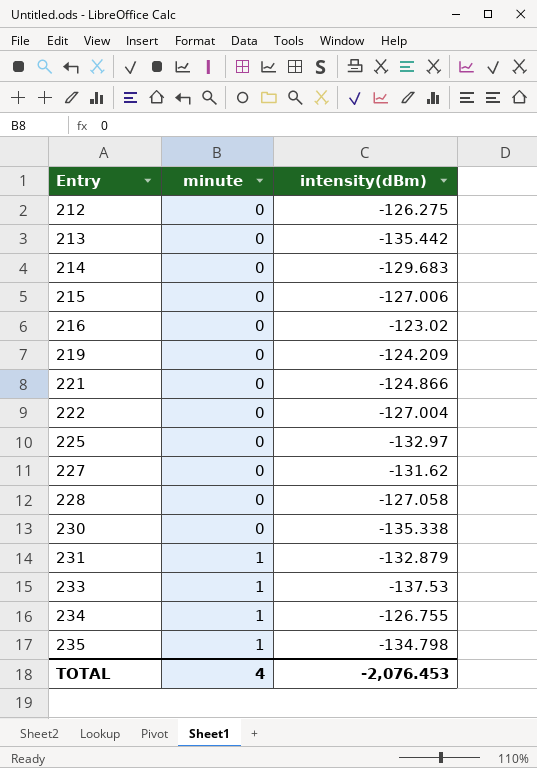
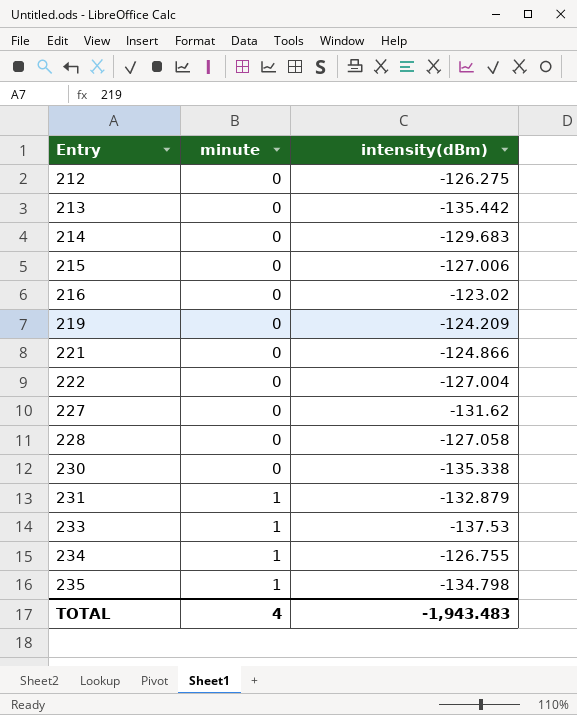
row 225: 0 | -132.97 -> none
TOTAL | intensity(dBm): -2,076.453 -> -1,943.483

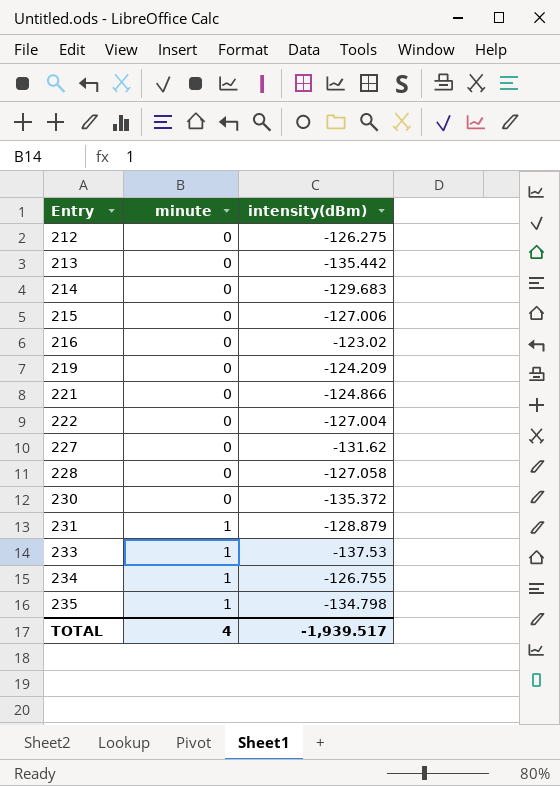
230 | intensity(dBm): -135.338 -> -135.372
231 | intensity(dBm): -132.879 -> -128.879
TOTAL | intensity(dBm): -1,943.483 -> -1,939.517

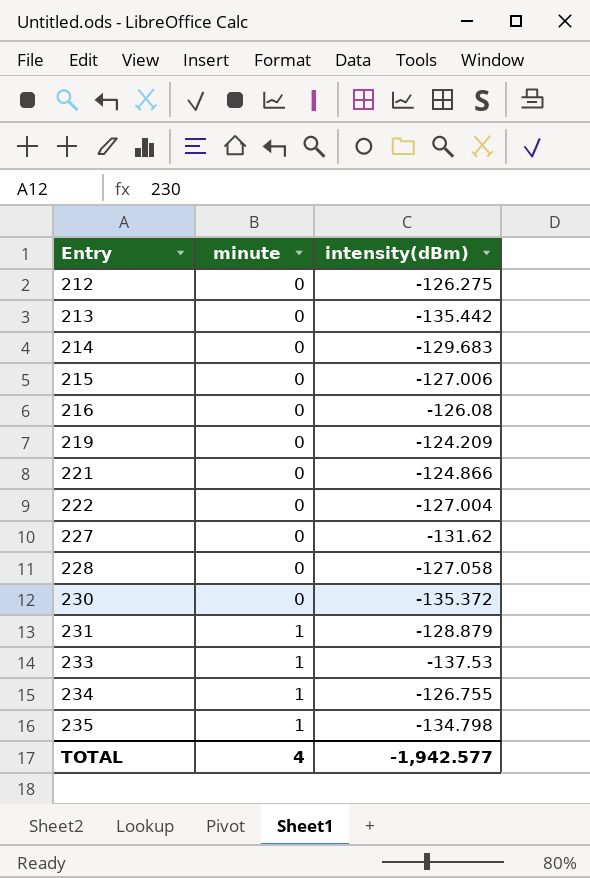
216 | intensity(dBm): -123.02 -> -126.08
TOTAL | intensity(dBm): -1,939.517 -> -1,942.577

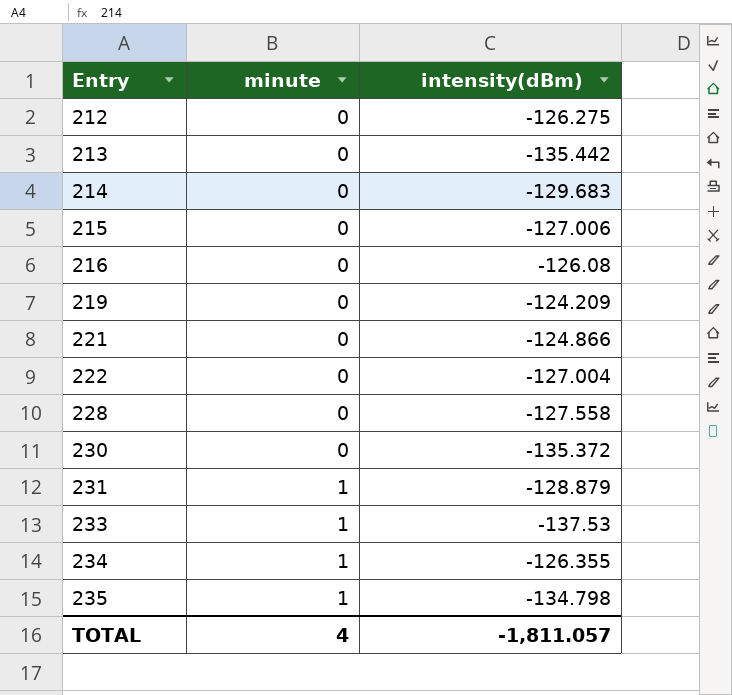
row 227: 0 | -131.62 -> none
228 | intensity(dBm): -127.058 -> -127.558
234 | intensity(dBm): -126.755 -> -126.355
TOTAL | intensity(dBm): -1,942.577 -> -1,811.057

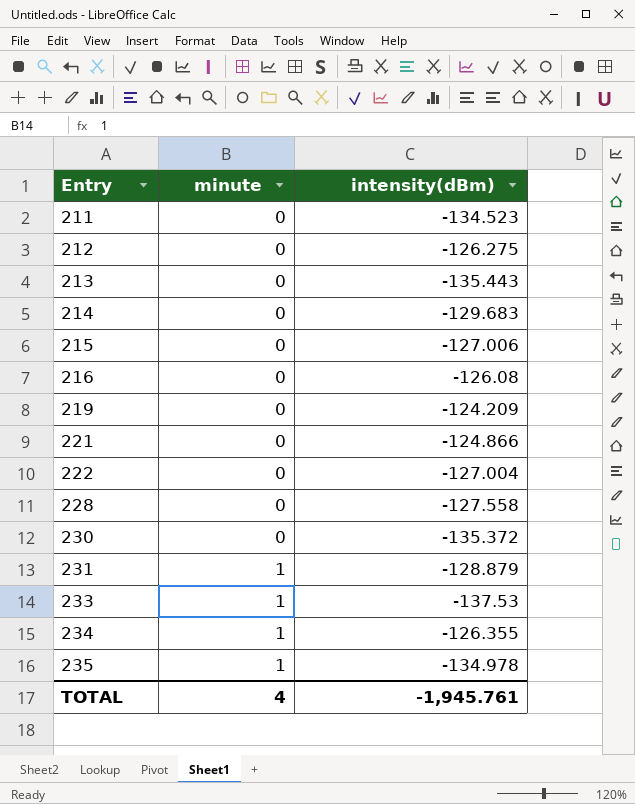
row 211: none -> 0 | -134.523
213 | intensity(dBm): -135.442 -> -135.443
235 | intensity(dBm): -134.798 -> -134.978
TOTAL | intensity(dBm): -1,811.057 -> -1,945.761

